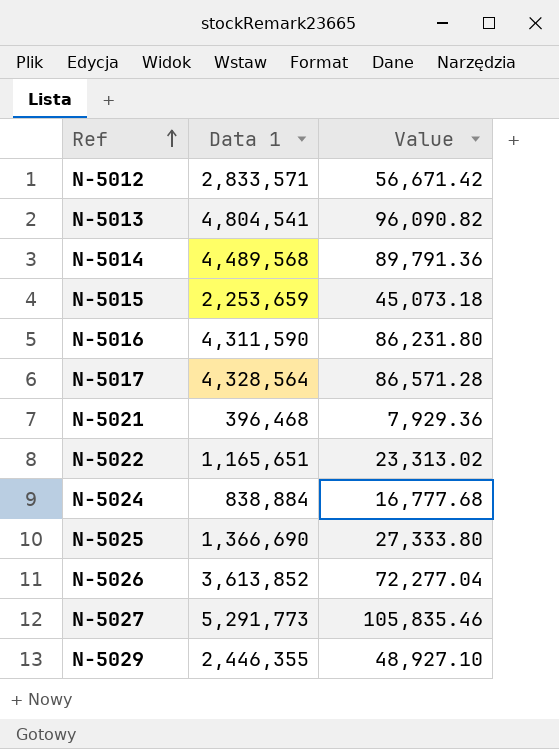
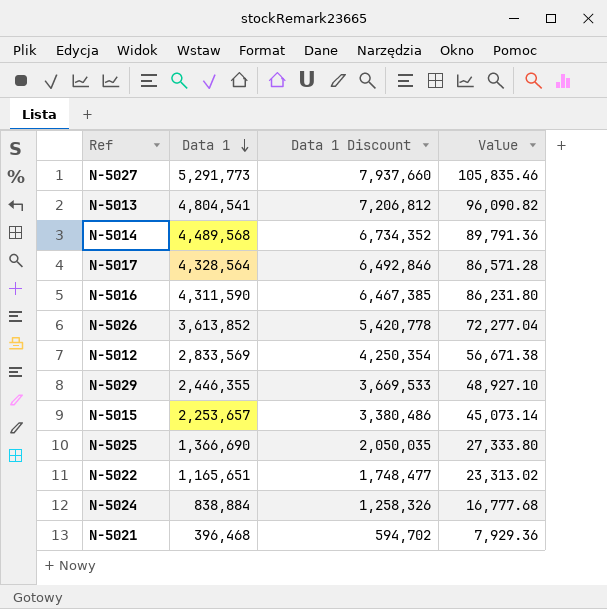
row order: Ref ascending -> Data 1 descending
column Data 1 Discount | formula: none -> [Data 1] * 1.5
N-5012 | Data 1: 2,833,571 -> 2,833,569
N-5012 | Value: 56,671.42 -> 56,671.38
N-5015 | Data 1: 2,253,659 -> 2,253,657
N-5015 | Value: 45,073.18 -> 45,073.14

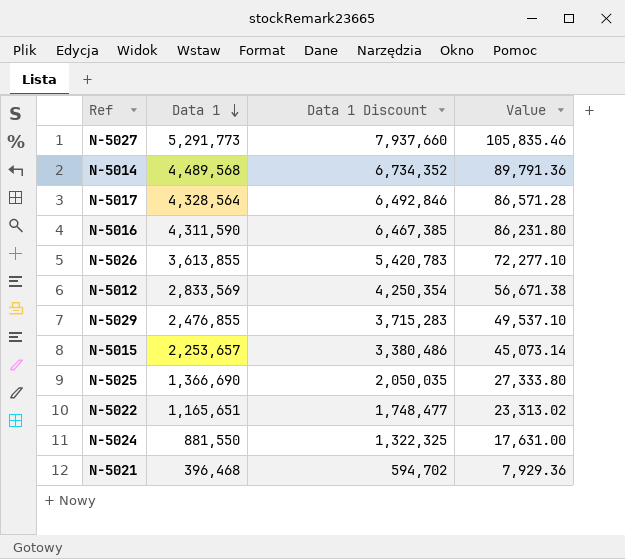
row N-5013: 4,804,541 | 7,206,812 | 96,090.82 -> none
N-5026 | Data 1: 3,613,852 -> 3,613,855
N-5026 | Data 1 Discount: 5,420,778 -> 5,420,783
N-5026 | Value: 72,277.04 -> 72,277.10
N-5029 | Data 1: 2,446,355 -> 2,476,855
N-5029 | Data 1 Discount: 3,669,533 -> 3,715,283
N-5029 | Value: 48,927.10 -> 49,537.10
N-5024 | Data 1: 838,884 -> 881,550
N-5024 | Data 1 Discount: 1,258,326 -> 1,322,325
N-5024 | Value: 16,777.68 -> 17,631.00

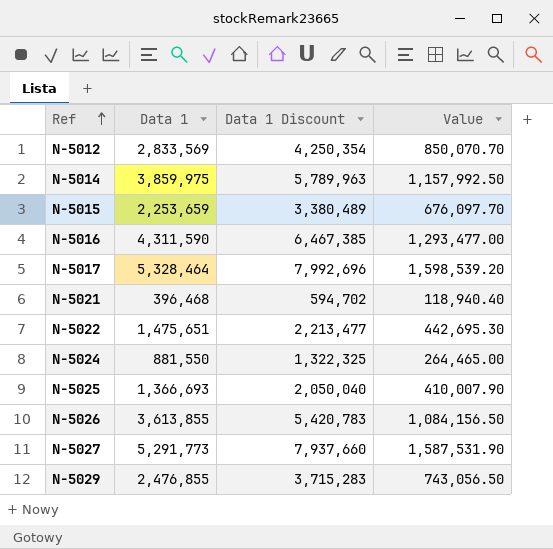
row order: Data 1 descending -> Ref ascending
column Value | formula: [Data 1] * 0.02 -> [Data 1] * 0.3
N-5014 | Data 1: 4,489,568 -> 3,859,975
N-5014 | Data 1 Discount: 6,734,352 -> 5,789,963
N-5015 | Data 1: 2,253,657 -> 2,253,659
N-5015 | Data 1 Discount: 3,380,486 -> 3,380,489
N-5017 | Data 1: 4,328,564 -> 5,328,464
N-5017 | Data 1 Discount: 6,492,846 -> 7,992,696
N-5022 | Data 1: 1,165,651 -> 1,475,651
N-5022 | Data 1 Discount: 1,748,477 -> 2,213,477
N-5025 | Data 1: 1,366,690 -> 1,366,693
N-5025 | Data 1 Discount: 2,050,035 -> 2,050,040

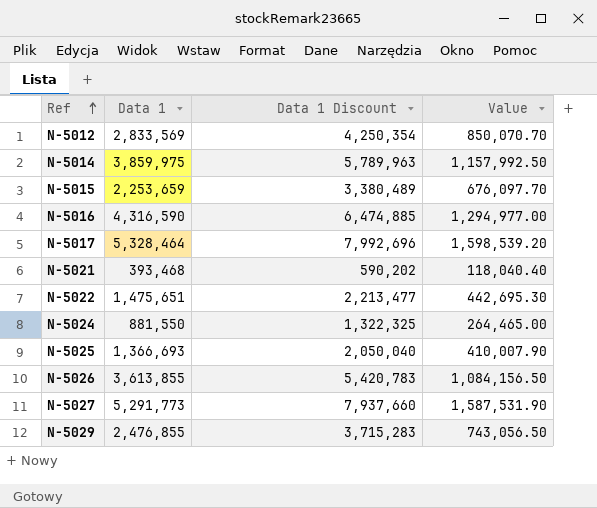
N-5016 | Data 1: 4,311,590 -> 4,316,590
N-5016 | Data 1 Discount: 6,467,385 -> 6,474,885
N-5016 | Value: 1,293,477.00 -> 1,294,977.00
N-5021 | Data 1: 396,468 -> 393,468
N-5021 | Data 1 Discount: 594,702 -> 590,202
N-5021 | Value: 118,940.40 -> 118,040.40

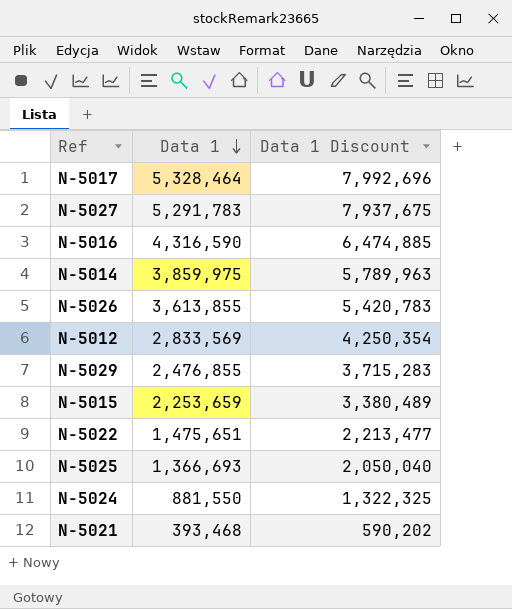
row order: Ref ascending -> Data 1 descending
column Value | formula: [Data 1] * 0.3 -> none
N-5027 | Data 1: 5,291,773 -> 5,291,783
N-5027 | Data 1 Discount: 7,937,660 -> 7,937,675

